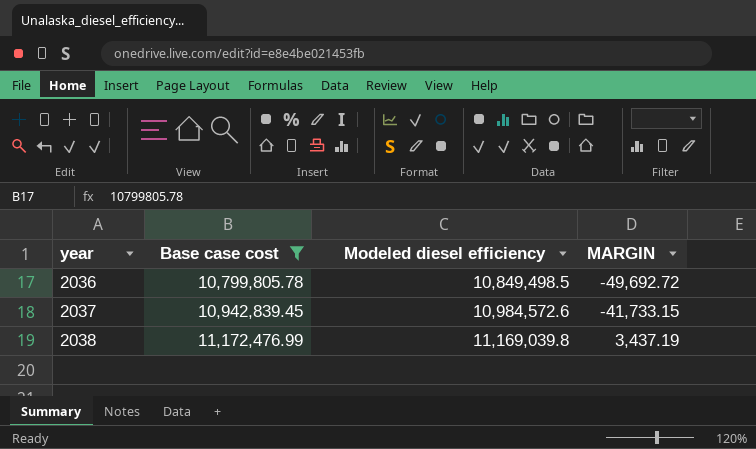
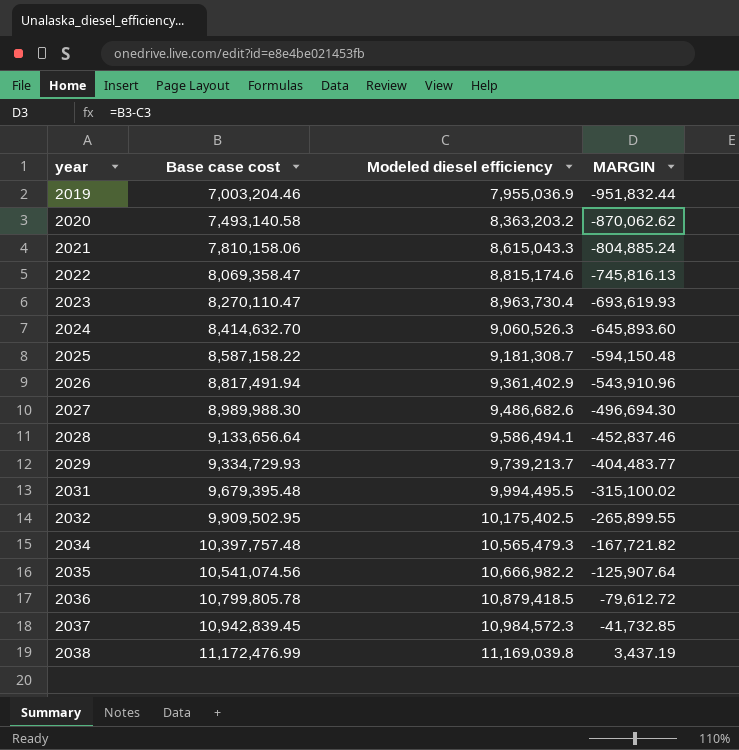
filter: Base case cost >= 10,799,805.78 -> none
2036 | Modeled diesel efficiency: 10,849,498.5 -> 10,879,418.5
2036 | MARGIN: -49,692.72 -> -79,612.72
2037 | Modeled diesel efficiency: 10,984,572.6 -> 10,984,572.3
2037 | MARGIN: -41,733.15 -> -41,732.85

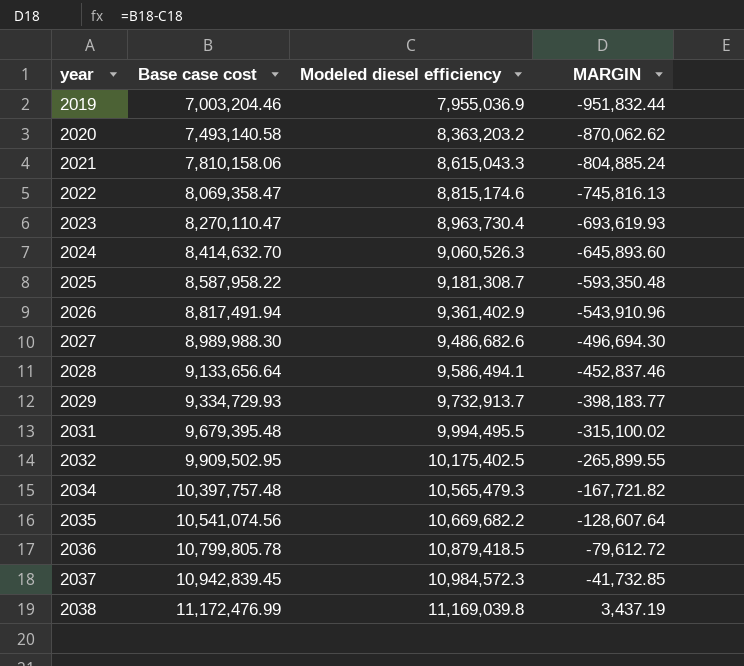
2025 | Base case cost: 8,587,158.22 -> 8,587,958.22
2025 | MARGIN: -594,150.48 -> -593,350.48
2029 | Modeled diesel efficiency: 9,739,213.7 -> 9,732,913.7
2029 | MARGIN: -404,483.77 -> -398,183.77
2035 | Modeled diesel efficiency: 10,666,982.2 -> 10,669,682.2
2035 | MARGIN: -125,907.64 -> -128,607.64

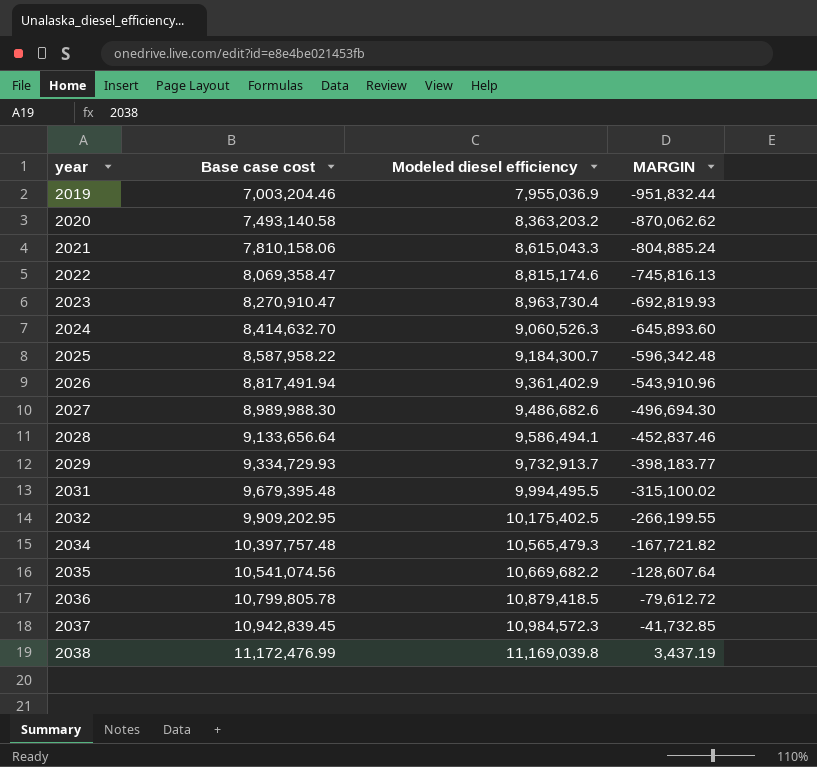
2023 | Base case cost: 8,270,110.47 -> 8,270,910.47
2023 | MARGIN: -693,619.93 -> -692,819.93
2025 | Modeled diesel efficiency: 9,181,308.7 -> 9,184,300.7
2025 | MARGIN: -593,350.48 -> -596,342.48
2032 | Base case cost: 9,909,502.95 -> 9,909,202.95
2032 | MARGIN: -265,899.55 -> -266,199.55

